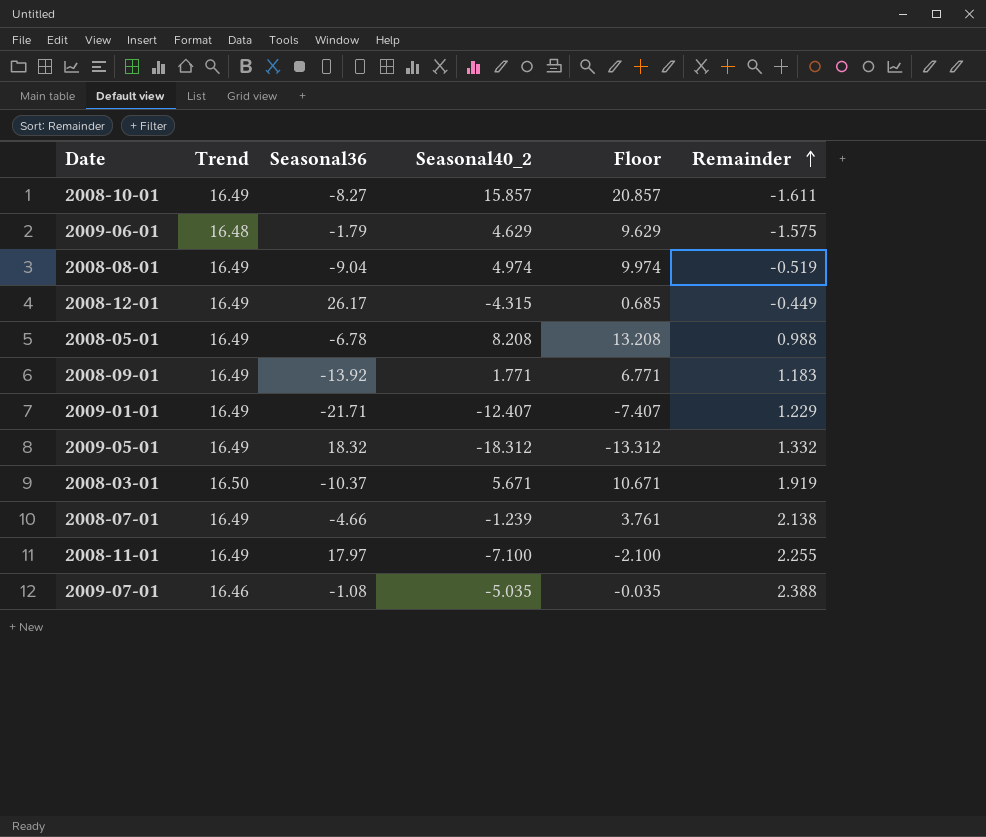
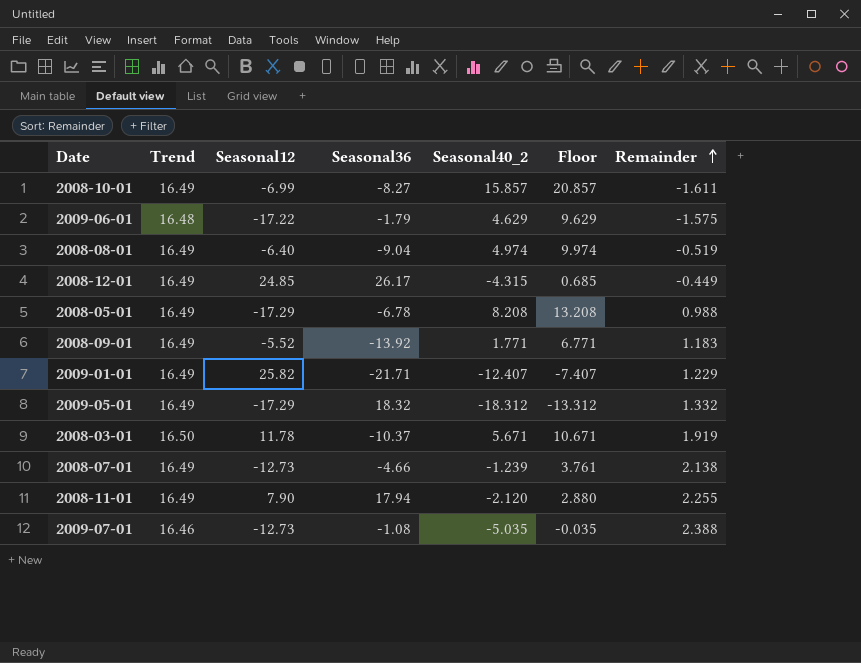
column Seasonal12 | position: none -> 3
2008-11-01 | Seasonal36: 17.97 -> 17.94
2008-11-01 | Seasonal40_2: -7.100 -> -2.120
2008-11-01 | Floor: -2.100 -> 2.880

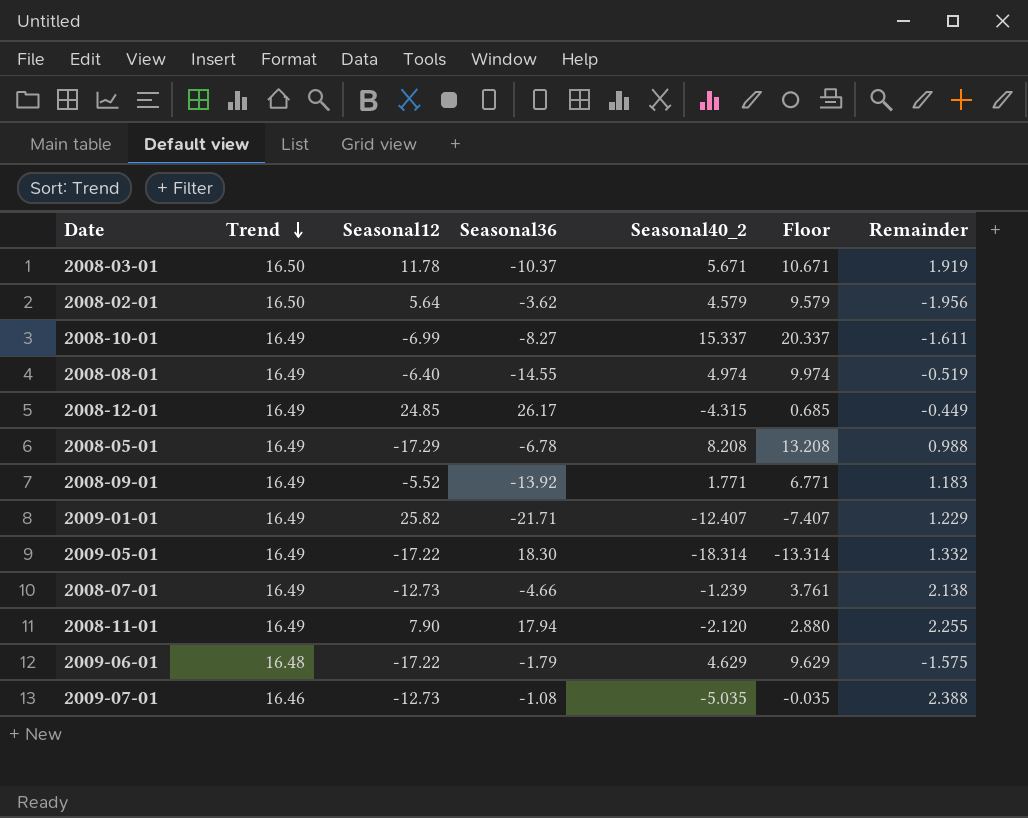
row order: Remainder ascending -> Trend descending
row 2008-02-01: none -> 16.50 | 5.64 | -3.62 | 4.579 | 9.579 | -1.956
2008-10-01 | Seasonal40_2: 15.857 -> 15.337
2008-10-01 | Floor: 20.857 -> 20.337
2008-08-01 | Seasonal36: -9.04 -> -14.55
2009-05-01 | Seasonal12: -17.29 -> -17.22
2009-05-01 | Seasonal36: 18.32 -> 18.30
2009-05-01 | Seasonal40_2: -18.312 -> -18.314
2009-05-01 | Floor: -13.312 -> -13.314

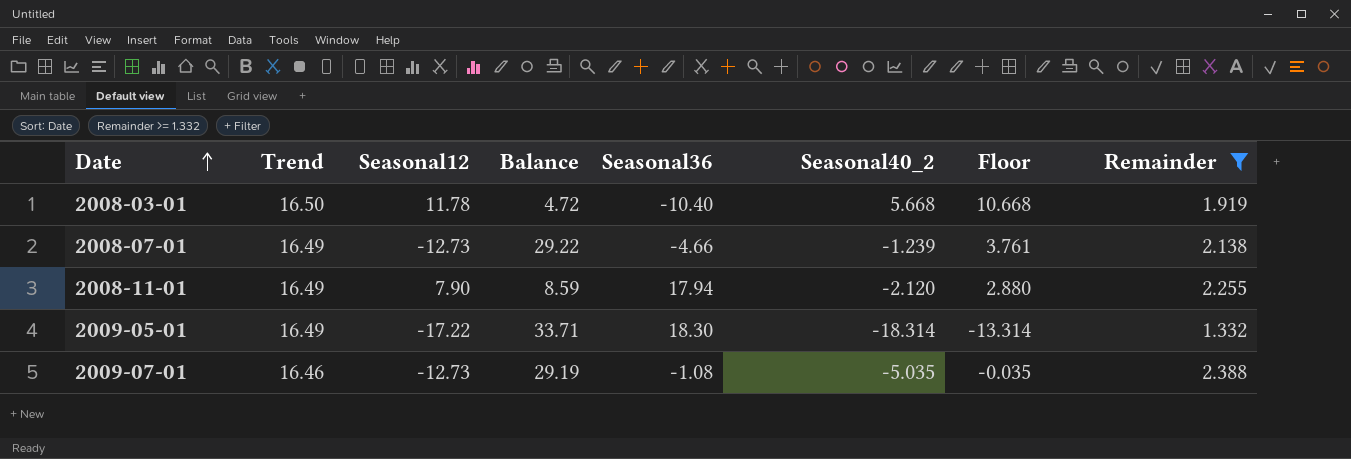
filter: none -> Remainder >= 1.332
row order: Trend descending -> Date ascending
column Balance | formula: none -> [Trend] - [Seasonal12]
2008-03-01 | Seasonal36: -10.37 -> -10.40
2008-03-01 | Seasonal40_2: 5.671 -> 5.668
2008-03-01 | Floor: 10.671 -> 10.668

